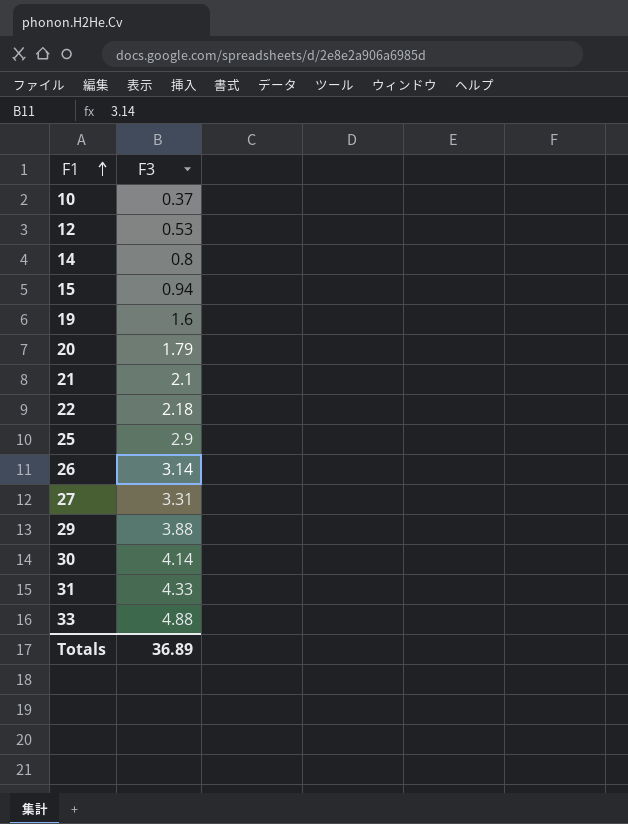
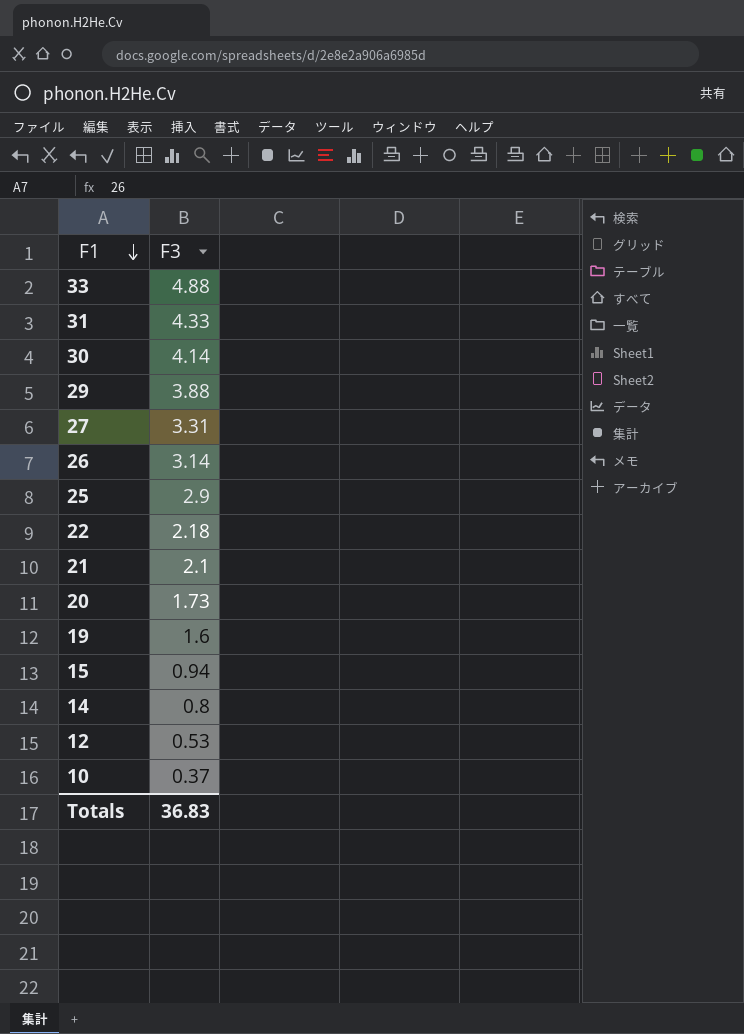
row order: F1 ascending -> F1 descending
20 | F3: 1.79 -> 1.73
Totals | F3: 36.89 -> 36.83

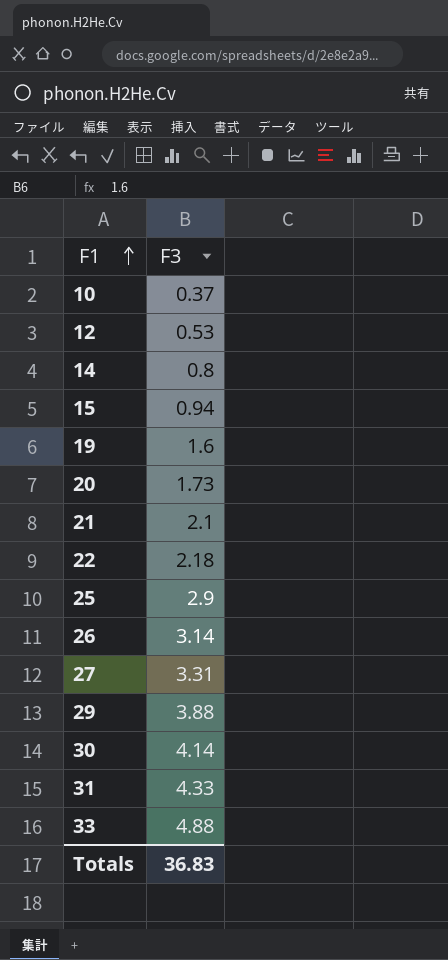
row order: F1 descending -> F1 ascending

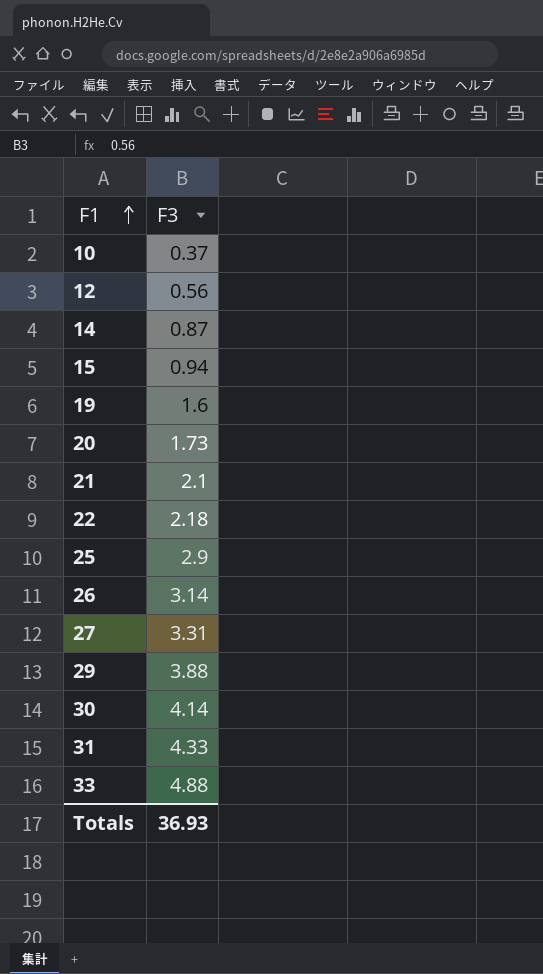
12 | F3: 0.53 -> 0.56
14 | F3: 0.8 -> 0.87
Totals | F3: 36.83 -> 36.93

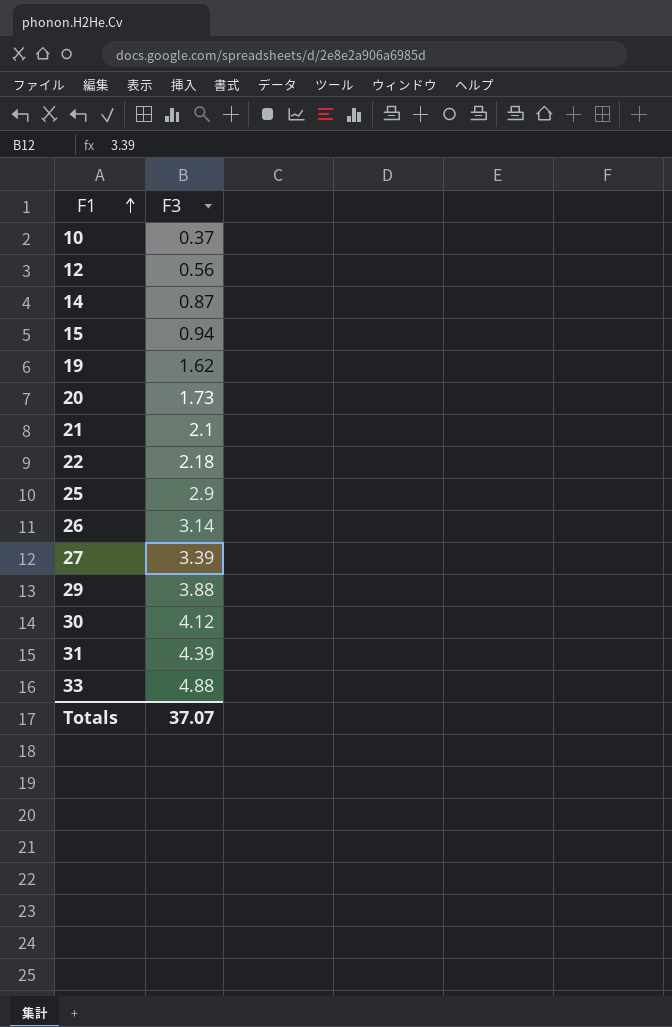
19 | F3: 1.6 -> 1.62
27 | F3: 3.31 -> 3.39
30 | F3: 4.14 -> 4.12
31 | F3: 4.33 -> 4.39
Totals | F3: 36.93 -> 37.07

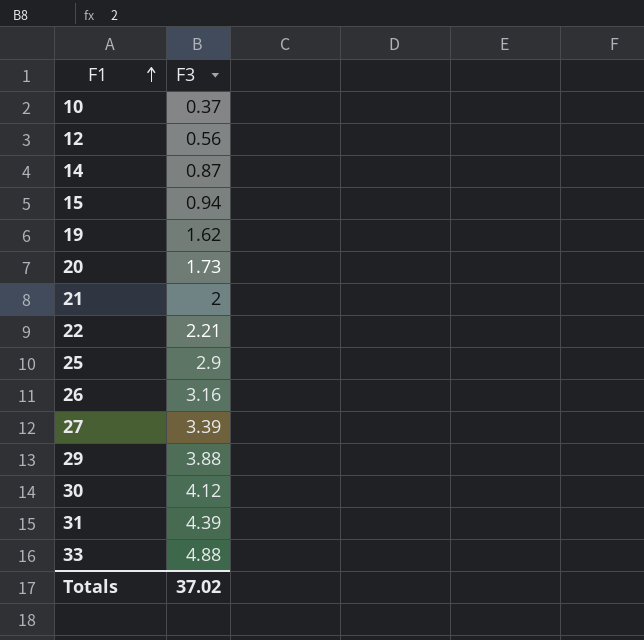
21 | F3: 2.1 -> 2
22 | F3: 2.18 -> 2.21
26 | F3: 3.14 -> 3.16
Totals | F3: 37.07 -> 37.02

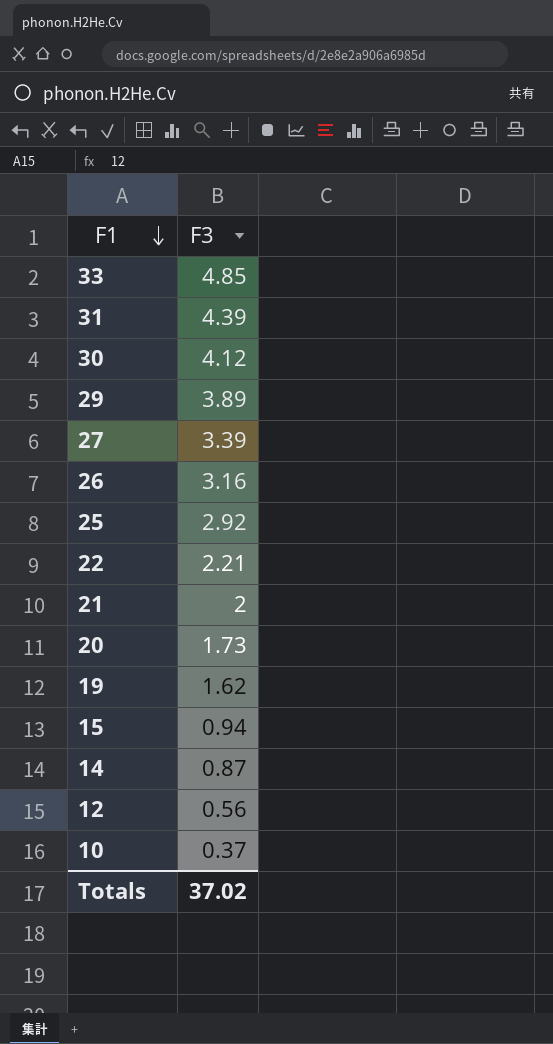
row order: F1 ascending -> F1 descending
33 | F3: 4.88 -> 4.85
29 | F3: 3.88 -> 3.89
25 | F3: 2.9 -> 2.92

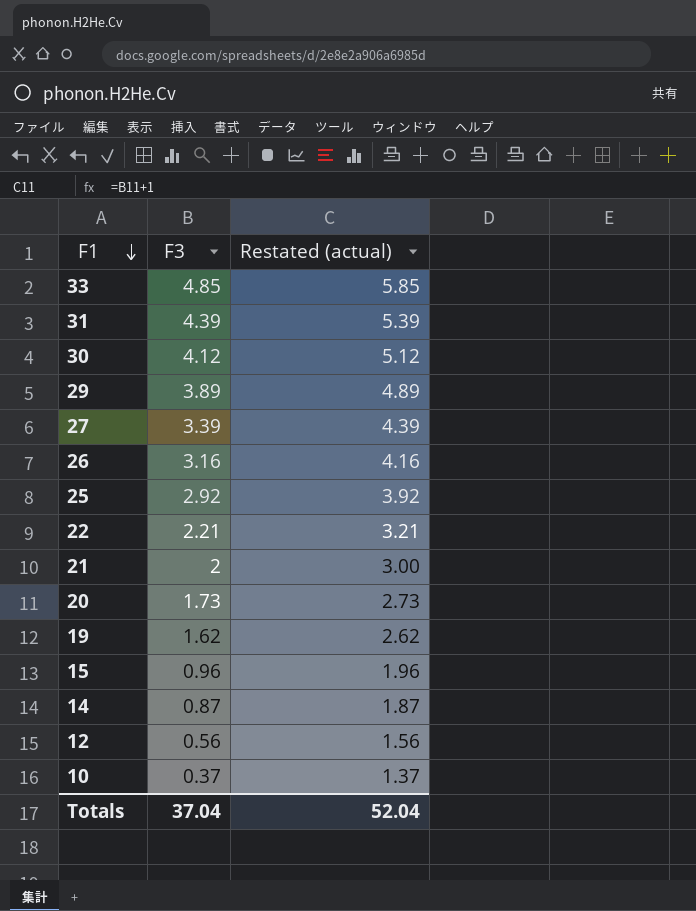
column Restated (actual) | formula: none -> [F3] + 1
15 | F3: 0.94 -> 0.96
Totals | F3: 37.02 -> 37.04

